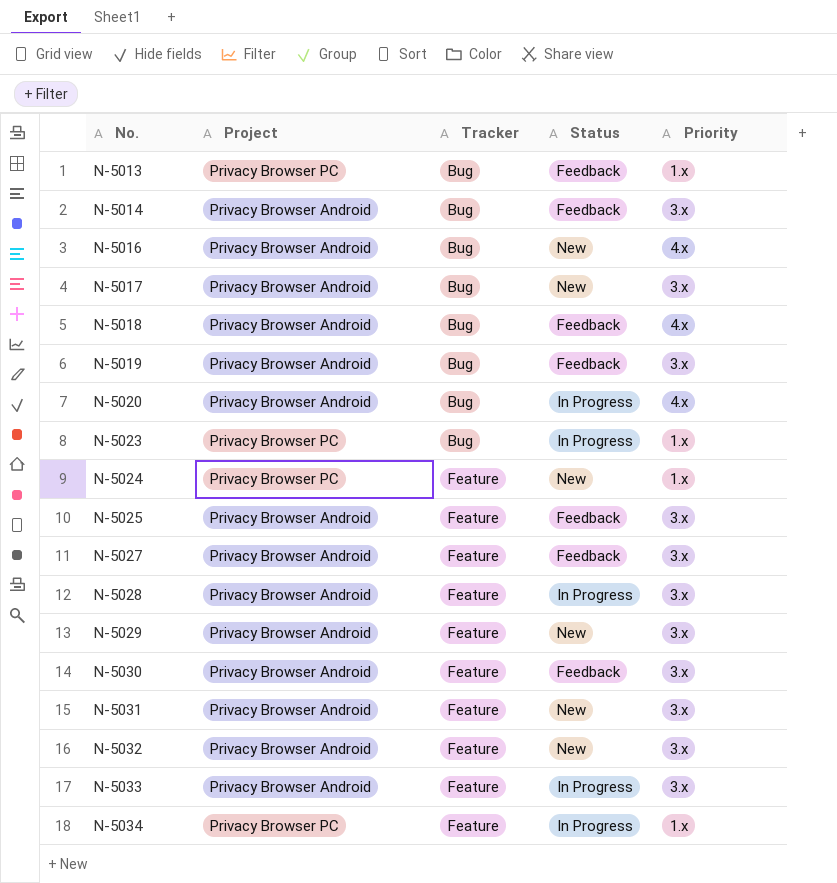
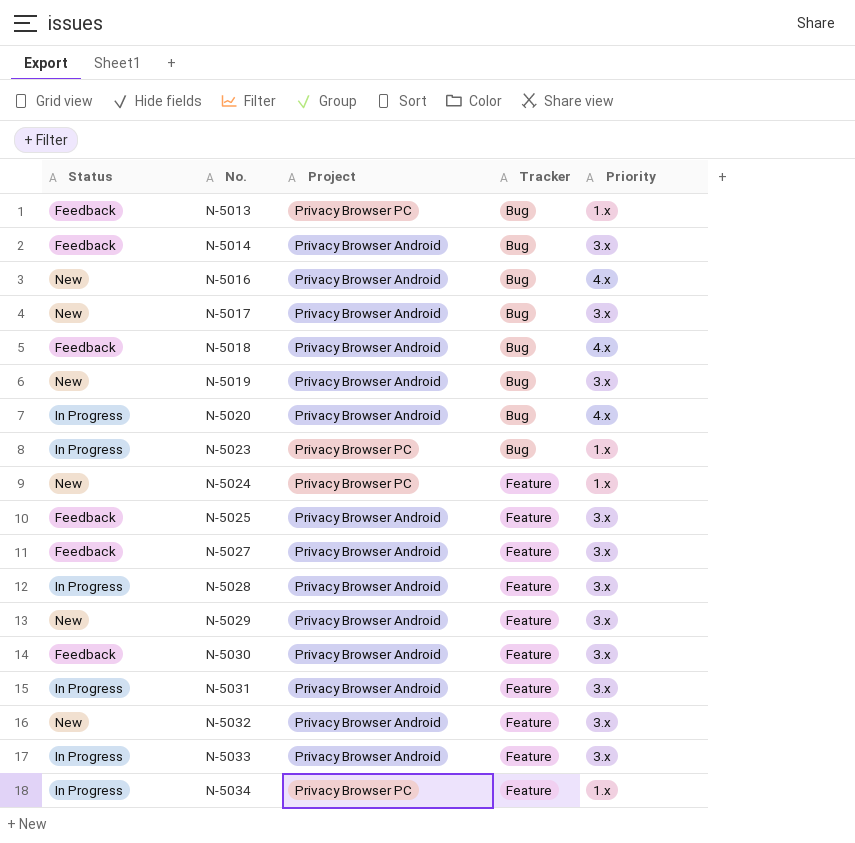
column Status | position: 4 -> 1
N-5019 | Status: Feedback -> New
N-5031 | Status: New -> In Progress

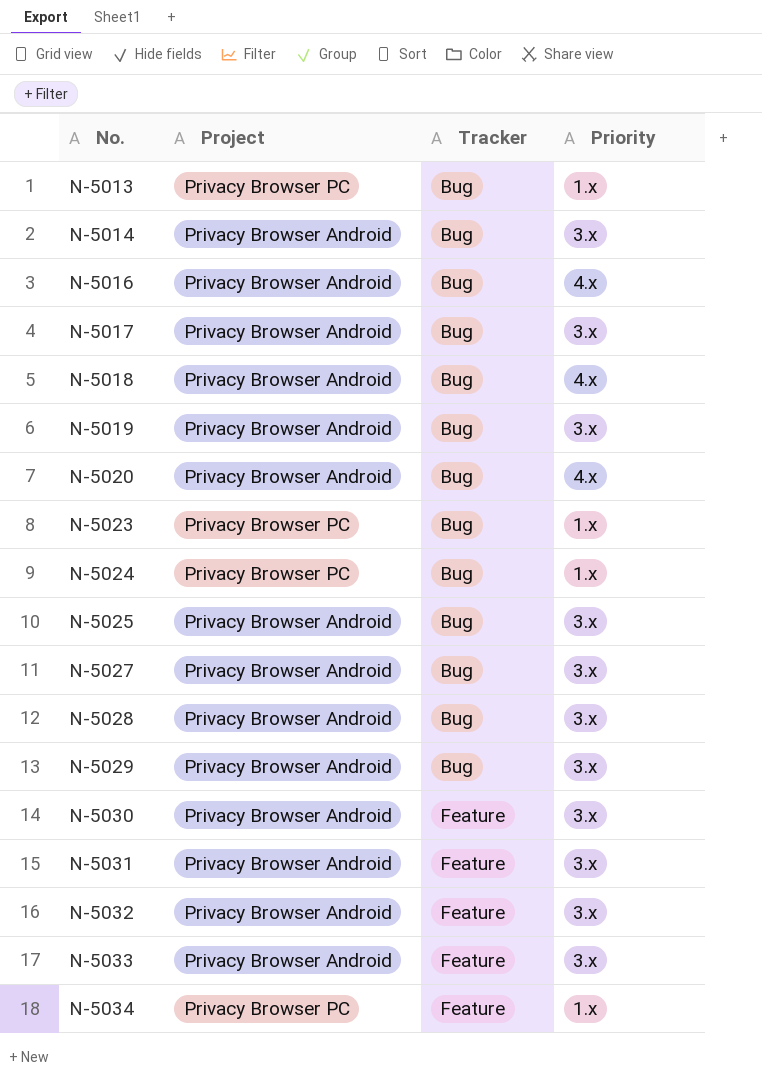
column Status | position: 1 -> none
N-5024 | Tracker: Feature -> Bug
N-5025 | Tracker: Feature -> Bug
N-5027 | Tracker: Feature -> Bug
N-5028 | Tracker: Feature -> Bug
N-5029 | Tracker: Feature -> Bug

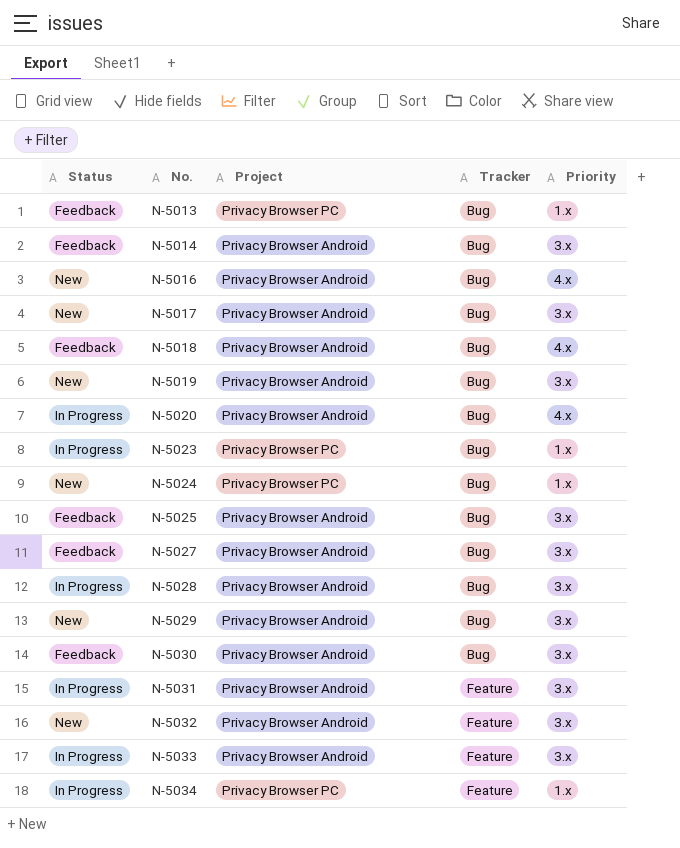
column Status | position: none -> 1
N-5030 | Tracker: Feature -> Bug

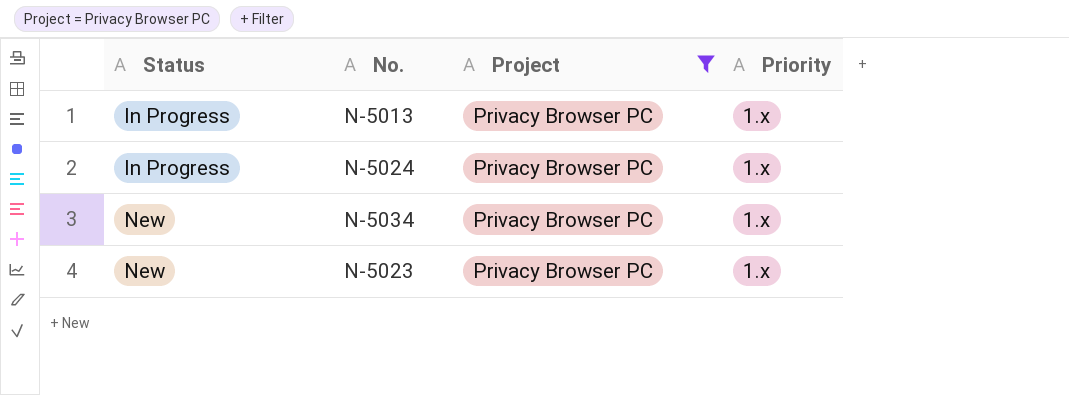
filter: none -> Project = Privacy Browser PC
row order: No. ascending -> Status ascending
column Tracker | position: 4 -> none
N-5013 | Status: Feedback -> In Progress
N-5024 | Status: New -> In Progress
N-5034 | Status: In Progress -> New
N-5023 | Status: In Progress -> New

